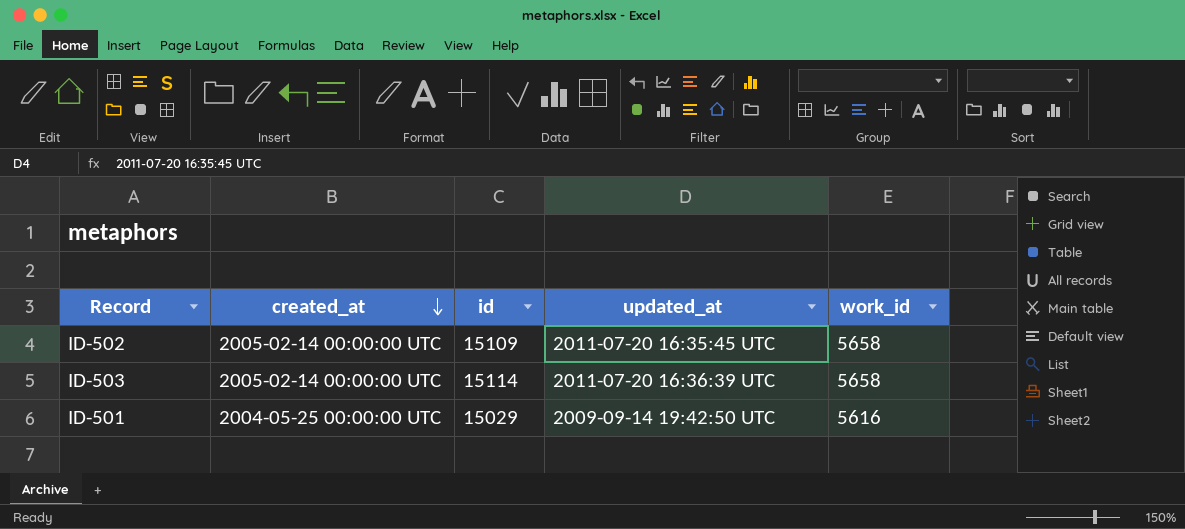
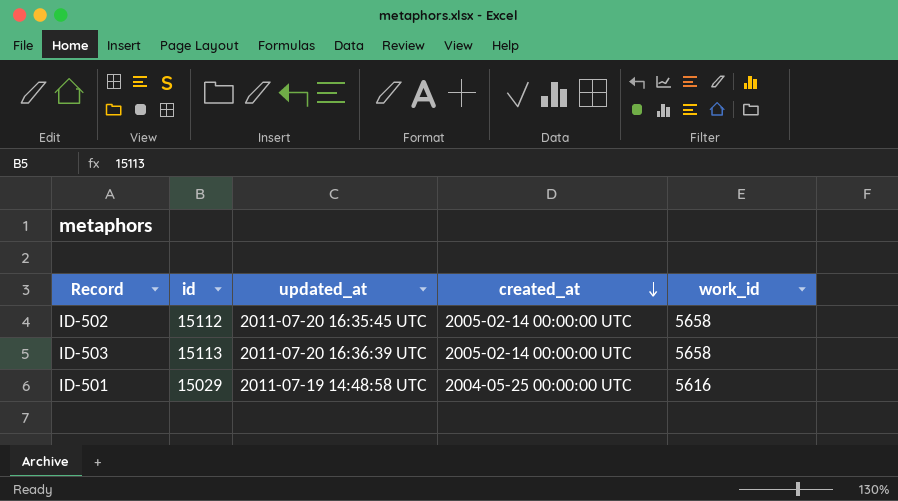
column created_at | position: 2 -> 4
ID-502 | id: 15109 -> 15112
ID-503 | id: 15114 -> 15113
ID-501 | updated_at: 2009-09-14 19:42:50 UTC -> 2011-07-19 14:48:58 UTC

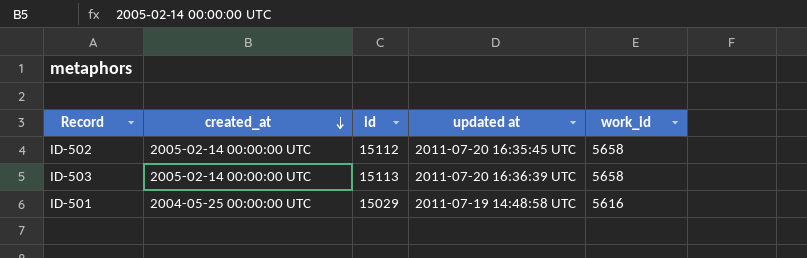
column created_at | position: 4 -> 2
column name: updated_at -> updated at

